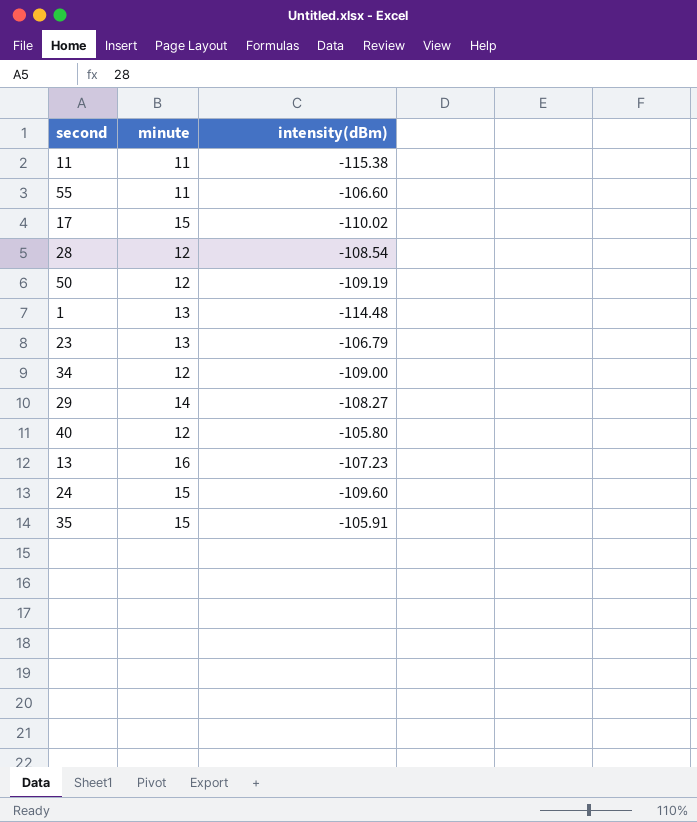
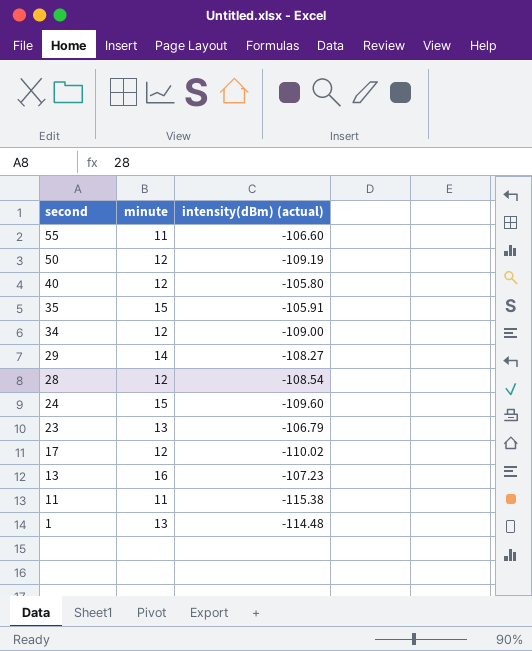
row order: none -> second descending
column name: intensity(dBm) -> intensity(dBm) (actual)
17 | minute: 15 -> 12

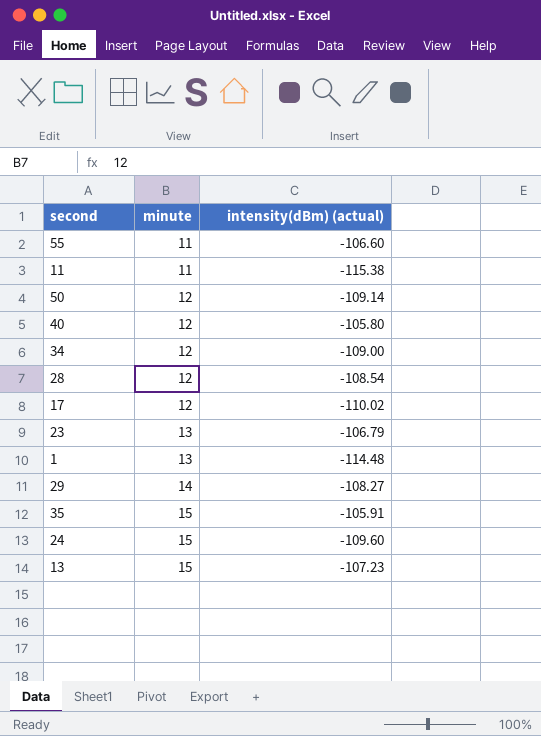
row order: second descending -> minute ascending
50 | intensity(dBm) (actual): -109.19 -> -109.14
13 | minute: 16 -> 15

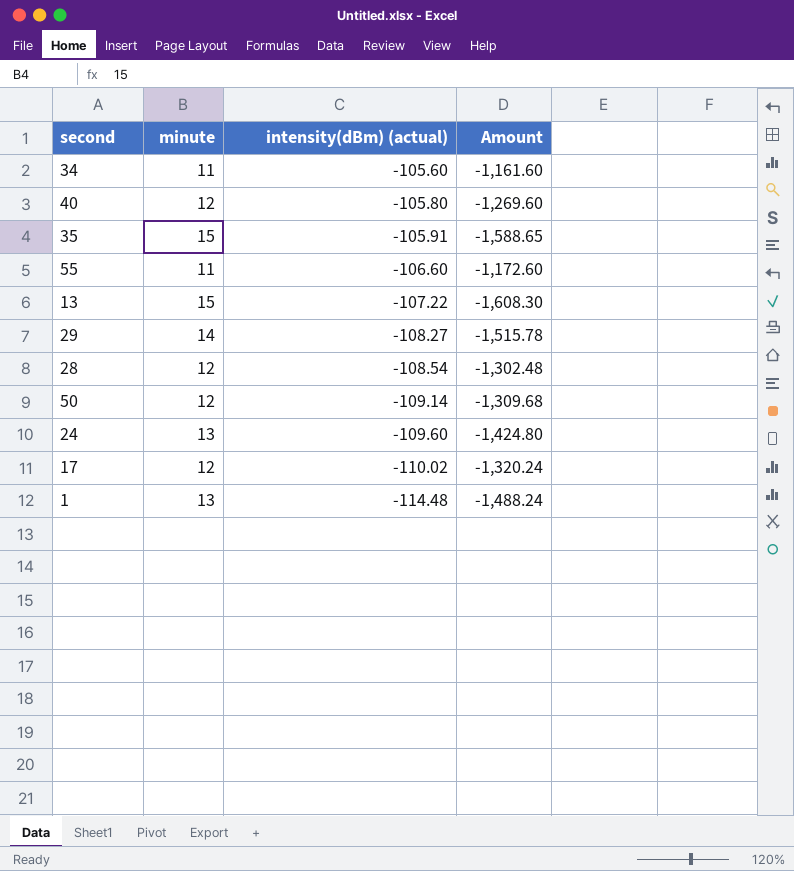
row order: minute ascending -> intensity(dBm) (actual) descending
column Amount | formula: none -> [minute] * [intensity(dBm) (actual)]
row 11: 11 | -115.38 -> none
row 23: 13 | -106.79 -> none
34 | minute: 12 -> 11
34 | intensity(dBm) (actual): -109.00 -> -105.60
13 | intensity(dBm) (actual): -107.23 -> -107.22
24 | minute: 15 -> 13

